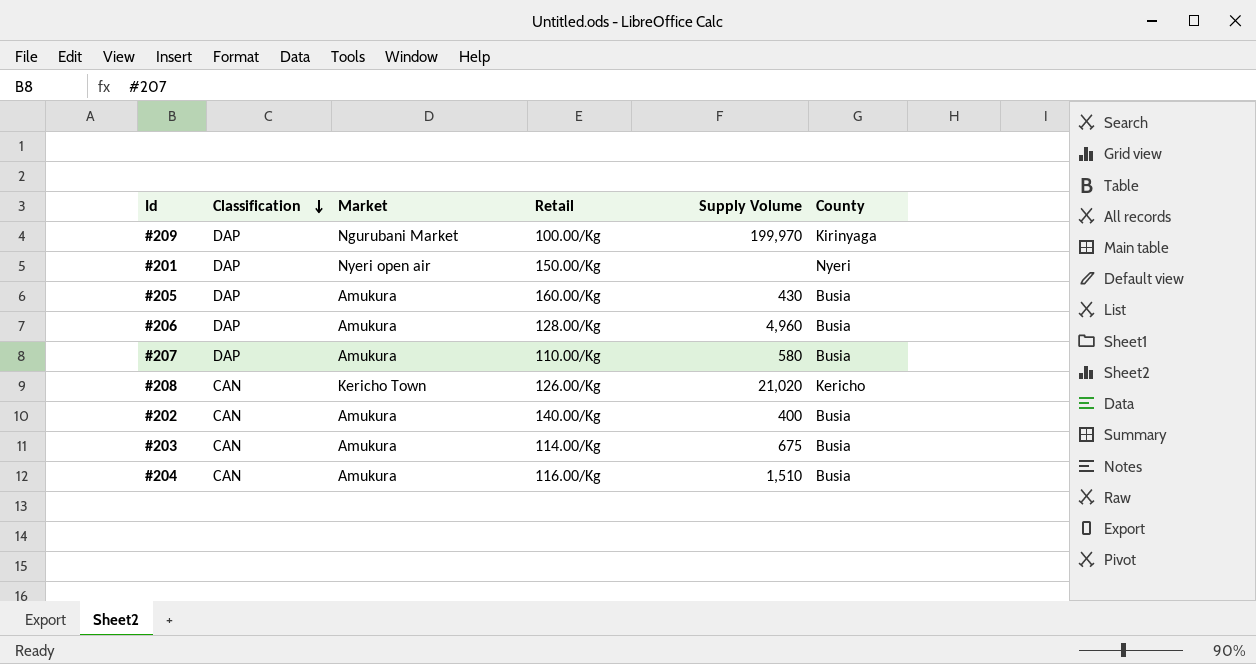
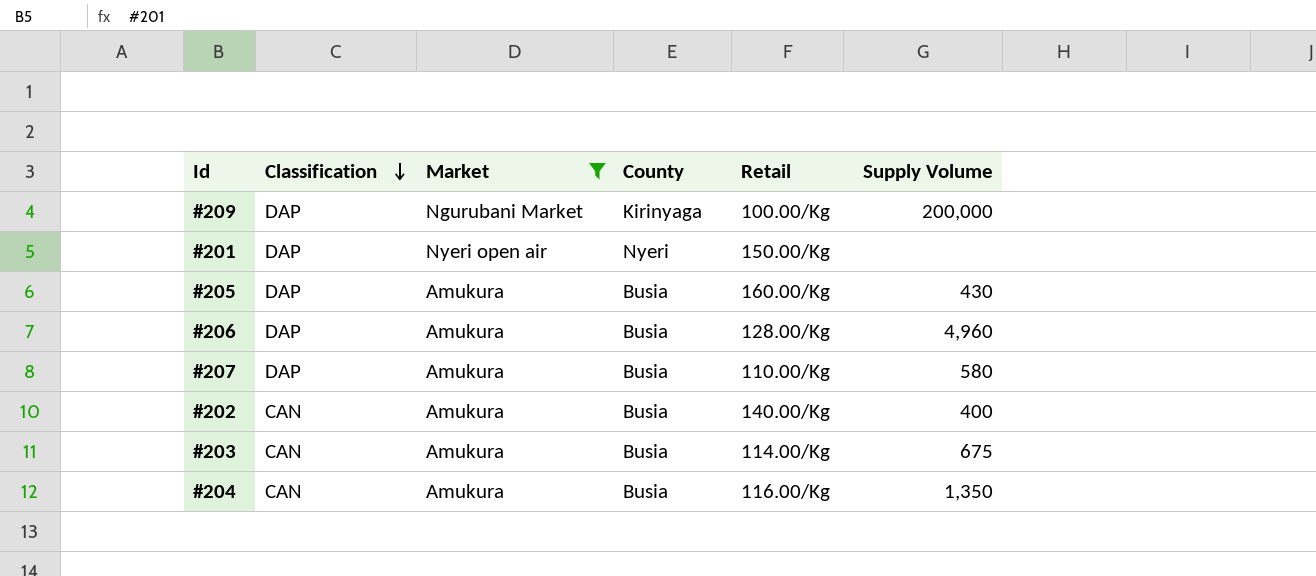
filter: none -> Market != Kericho Town
column County | position: 6 -> 4
#209 | Supply Volume: 199,970 -> 200,000
#204 | Supply Volume: 1,510 -> 1,350

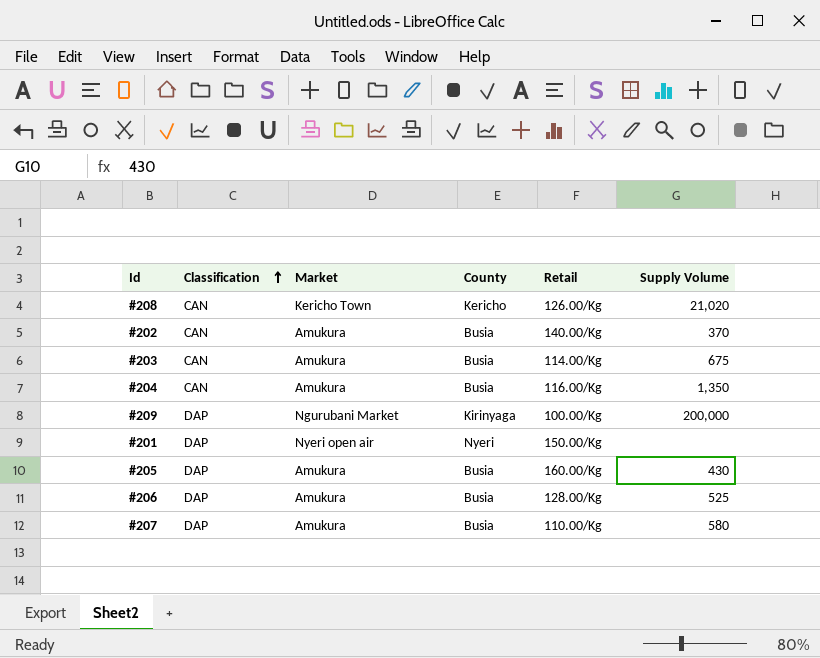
filter: Market != Kericho Town -> none
row order: Classification descending -> Classification ascending
#202 | Supply Volume: 400 -> 370
#206 | Supply Volume: 4,960 -> 525

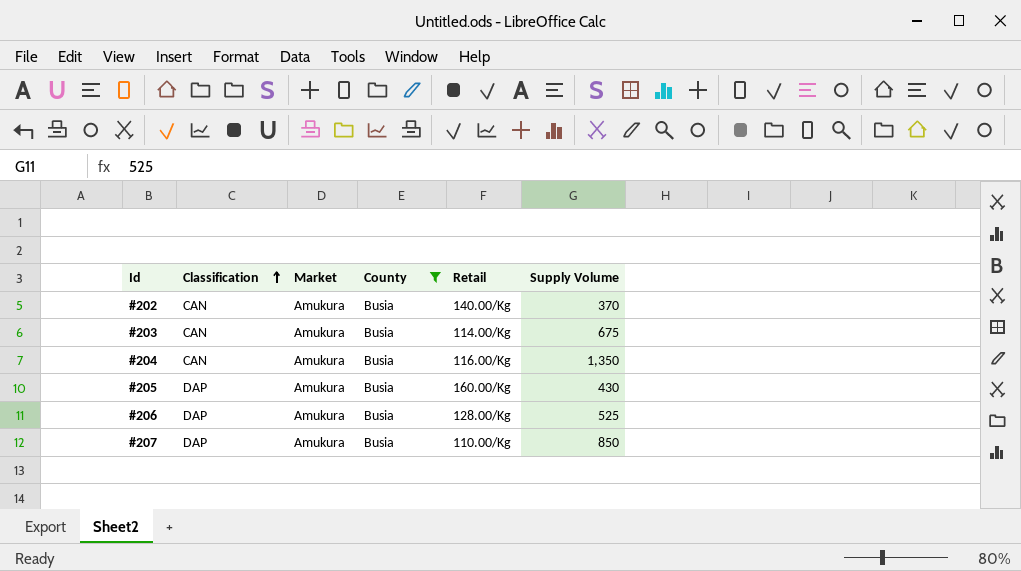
filter: none -> County = Busia
#207 | Supply Volume: 580 -> 850

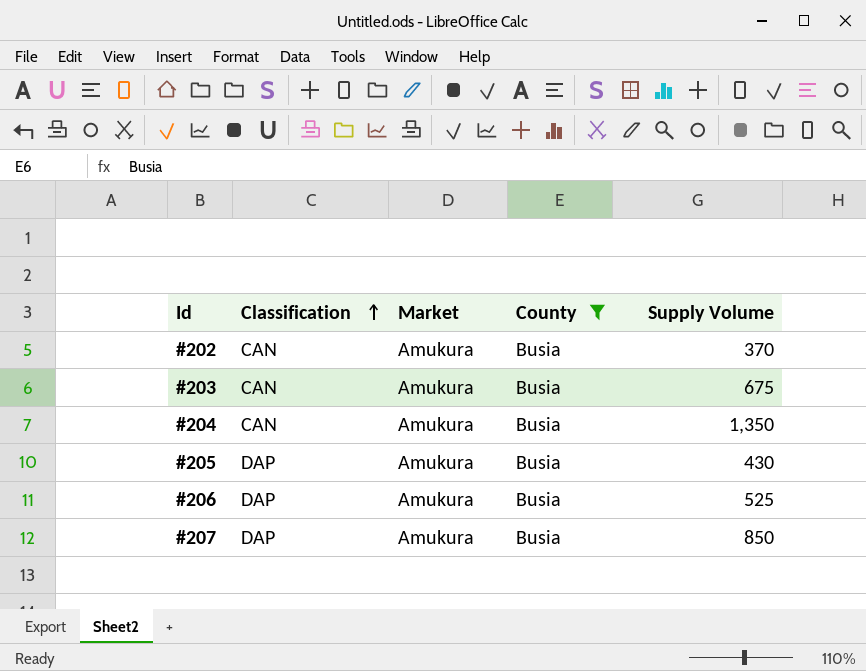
column Retail | position: 5 -> none

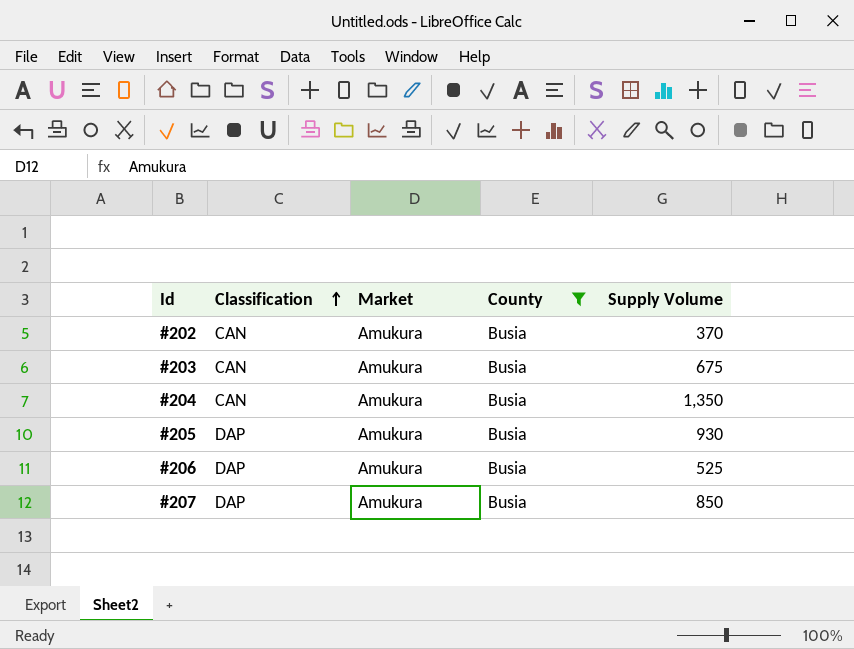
#205 | Supply Volume: 430 -> 930

